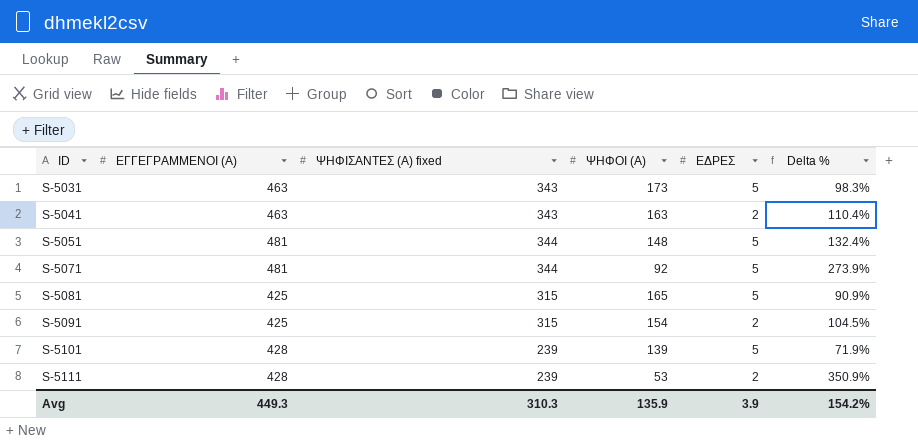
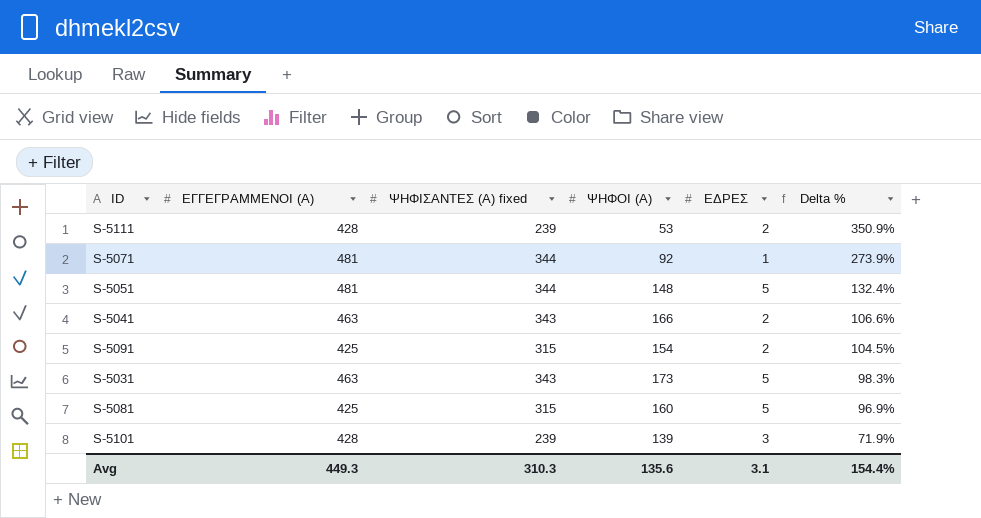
row order: ID ascending -> Delta % descending
S-5071 | ΕΔΡΕΣ: 5 -> 1
S-5041 | ΨΗΦΟΙ (Α): 163 -> 166
S-5041 | Delta %: 110.4% -> 106.6%
S-5081 | ΨΗΦΟΙ (Α): 165 -> 160
S-5081 | Delta %: 90.9% -> 96.9%
S-5101 | ΕΔΡΕΣ: 5 -> 3
Avg | ΨΗΦΟΙ (Α): 135.9 -> 135.6
Avg | ΕΔΡΕΣ: 3.9 -> 3.1
Avg | Delta %: 154.2% -> 154.4%

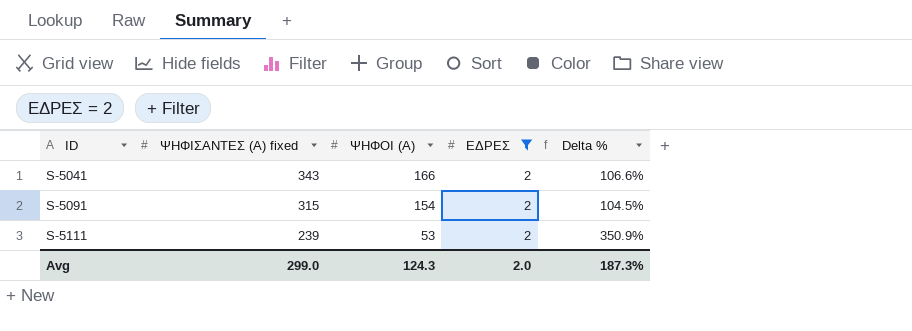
filter: none -> ΕΔΡΕΣ = 2
row order: Delta % descending -> ID ascending
column ΕΓΓΕΓΡΑΜΜΕΝΟΙ (Α) | position: 2 -> none
Avg | ΨΗΦΙΣΑΝΤΕΣ (Α) fixed: 310.3 -> 299.0
Avg | ΨΗΦΟΙ (Α): 135.6 -> 124.3
Avg | ΕΔΡΕΣ: 3.1 -> 2.0
Avg | Delta %: 154.4% -> 187.3%

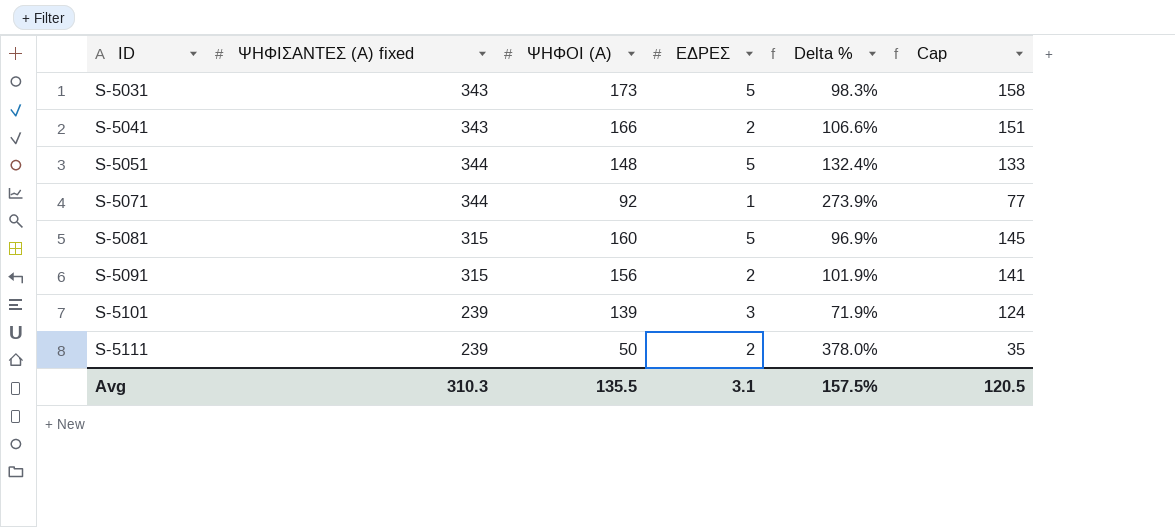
filter: ΕΔΡΕΣ = 2 -> none
column Cap | formula: none -> [ΨΗΦΟΙ (Α)] - 15
S-5091 | ΨΗΦΟΙ (Α): 154 -> 156
S-5091 | Delta %: 104.5% -> 101.9%
S-5111 | ΨΗΦΟΙ (Α): 53 -> 50
S-5111 | Delta %: 350.9% -> 378.0%
Avg | ΨΗΦΙΣΑΝΤΕΣ (Α) fixed: 299.0 -> 310.3
Avg | ΨΗΦΟΙ (Α): 124.3 -> 135.5
Avg | ΕΔΡΕΣ: 2.0 -> 3.1
Avg | Delta %: 187.3% -> 157.5%

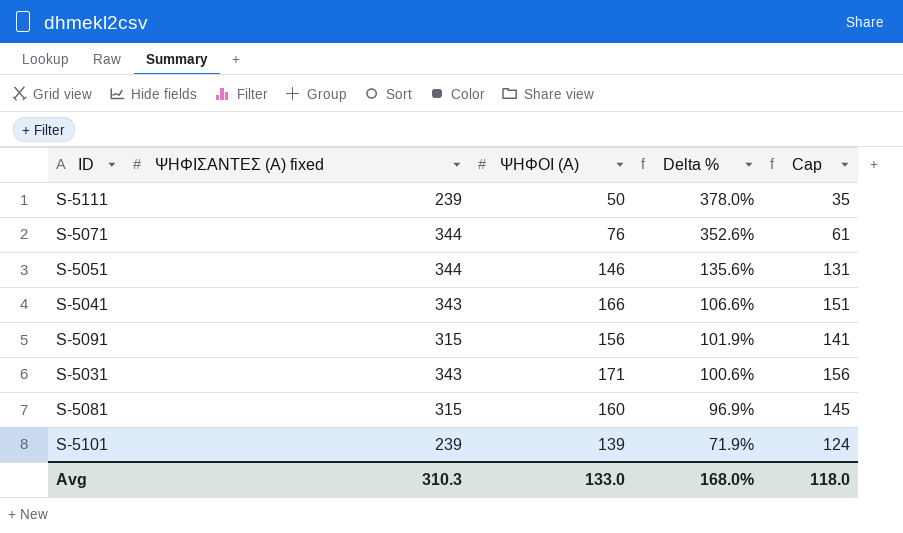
row order: ID ascending -> Delta % descending
column ΕΔΡΕΣ | position: 4 -> none
S-5071 | ΨΗΦΟΙ (Α): 92 -> 76
S-5071 | Delta %: 273.9% -> 352.6%
S-5071 | Cap: 77 -> 61
S-5051 | ΨΗΦΟΙ (Α): 148 -> 146
S-5051 | Delta %: 132.4% -> 135.6%
S-5051 | Cap: 133 -> 131
S-5031 | ΨΗΦΟΙ (Α): 173 -> 171
S-5031 | Delta %: 98.3% -> 100.6%
S-5031 | Cap: 158 -> 156
Avg | ΨΗΦΟΙ (Α): 135.5 -> 133.0
Avg | Delta %: 157.5% -> 168.0%
Avg | Cap: 120.5 -> 118.0

